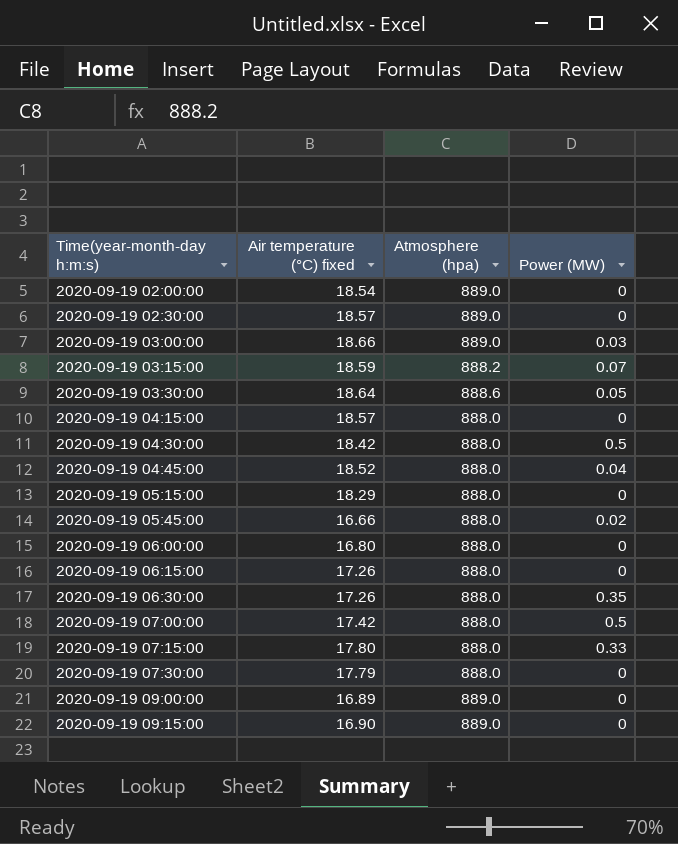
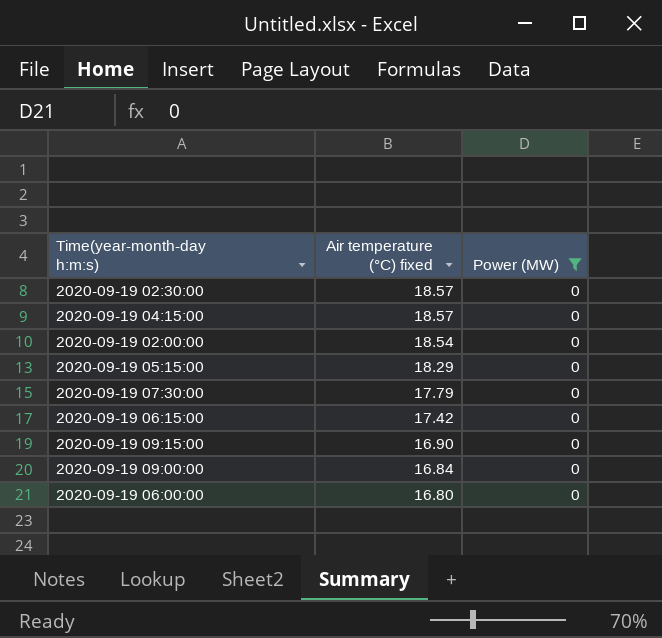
filter: none -> Power (MW) = 0
row order: Time(year-month-day h:m:s) ascending -> Air temperature (°C) fixed descending
column Atmosphere (hpa) | position: 3 -> none
2020-09-19 06:15:00 | Air temperature (°C) fixed: 17.26 -> 17.42
2020-09-19 09:00:00 | Air temperature (°C) fixed: 16.89 -> 16.84

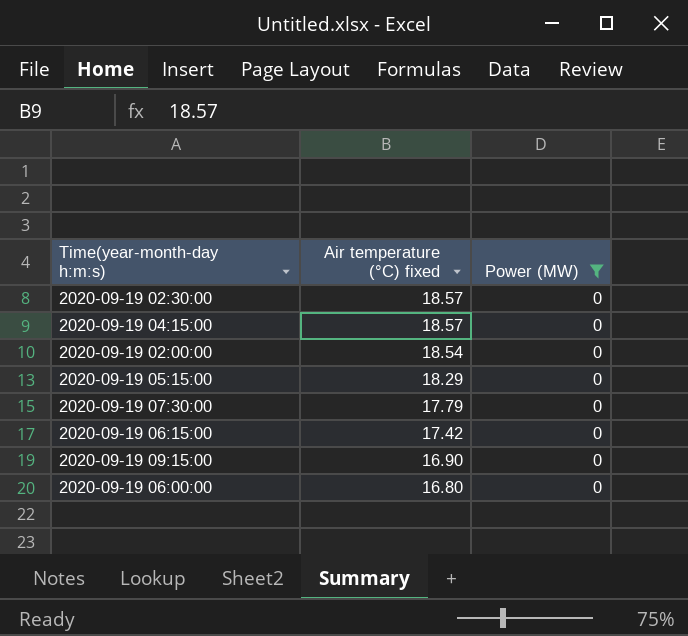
row 2020-09-19 09:00:00: 16.84 | 0 -> none

